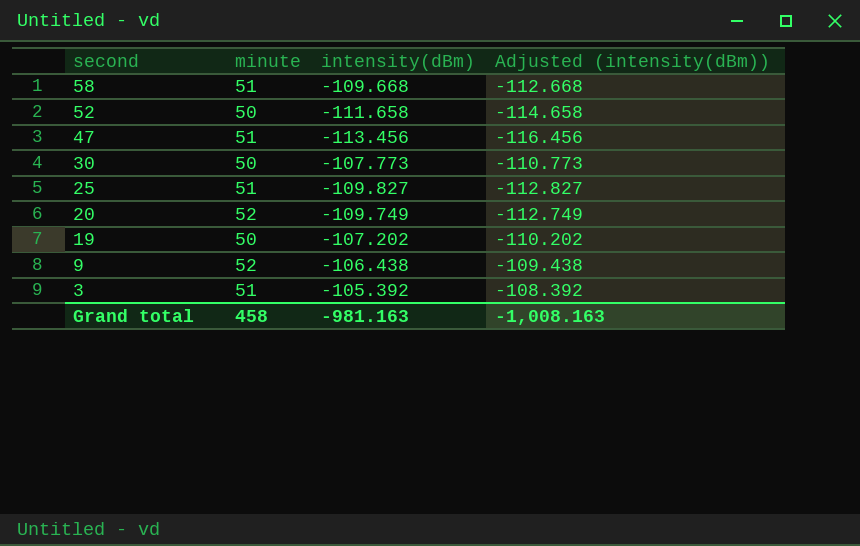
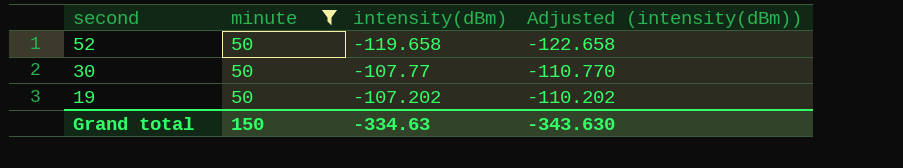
filter: none -> minute = 50
52 | intensity(dBm): -111.658 -> -119.658
52 | Adjusted (intensity(dBm)): -114.658 -> -122.658
30 | intensity(dBm): -107.773 -> -107.77
30 | Adjusted (intensity(dBm)): -110.773 -> -110.770
Grand total | minute: 458 -> 150
Grand total | intensity(dBm): -981.163 -> -334.63
Grand total | Adjusted (intensity(dBm)): -1,008.163 -> -343.630

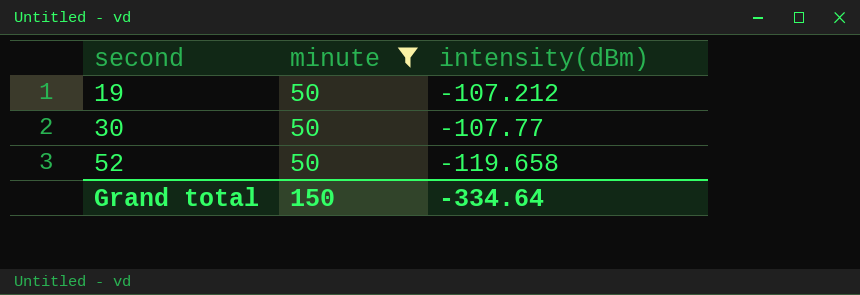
row order: second descending -> second ascending
column Adjusted (intensity(dBm)) | formula: [intensity(dBm)] - 3 -> none
19 | intensity(dBm): -107.202 -> -107.212
Grand total | intensity(dBm): -334.63 -> -334.64

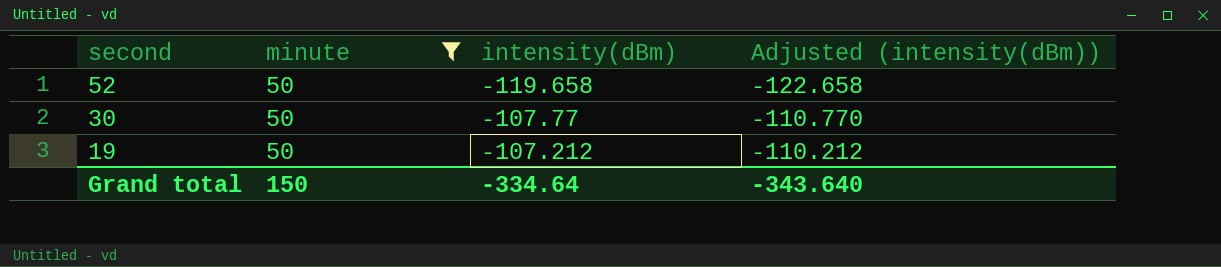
row order: second ascending -> second descending
column Adjusted (intensity(dBm)) | formula: none -> [intensity(dBm)] - 3

